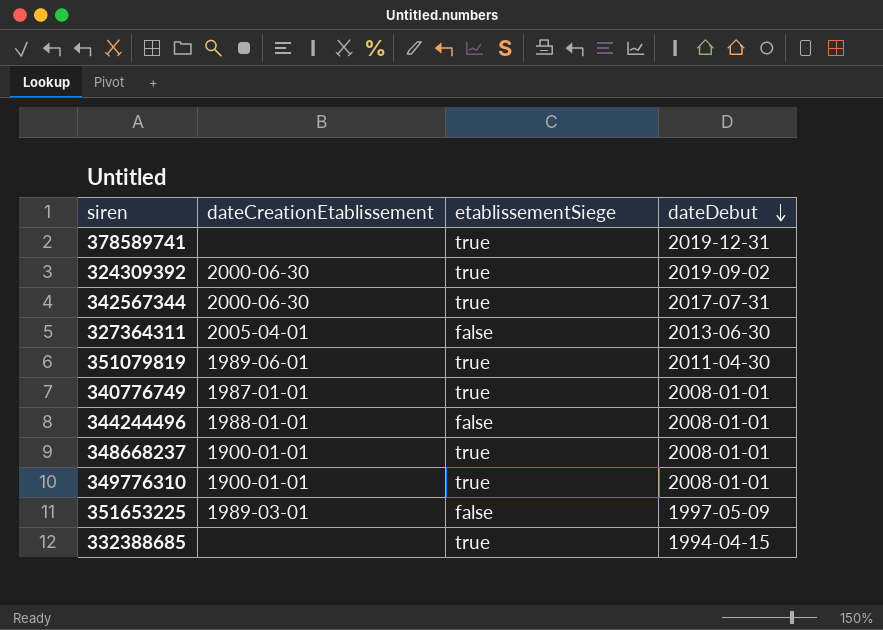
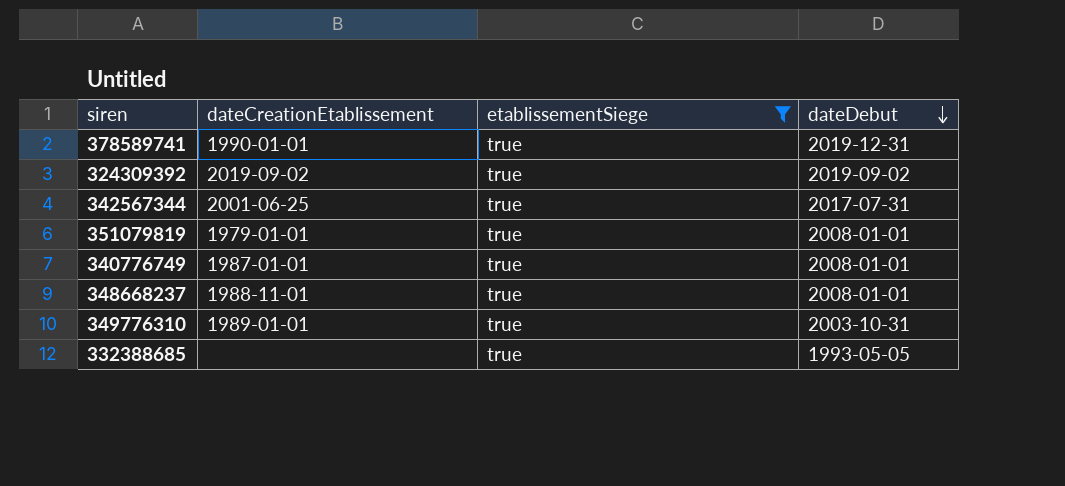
filter: none -> etablissementSiege = true
378589741 | dateCreationEtablissement: none -> 1990-01-01
324309392 | dateCreationEtablissement: 2000-06-30 -> 2019-09-02
342567344 | dateCreationEtablissement: 2000-06-30 -> 2001-06-25
351079819 | dateCreationEtablissement: 1989-06-01 -> 1979-01-01
351079819 | dateDebut: 2011-04-30 -> 2008-01-01
348668237 | dateCreationEtablissement: 1900-01-01 -> 1988-11-01
349776310 | dateCreationEtablissement: 1900-01-01 -> 1989-01-01
349776310 | dateDebut: 2008-01-01 -> 2003-10-31
332388685 | dateDebut: 1994-04-15 -> 1993-05-05

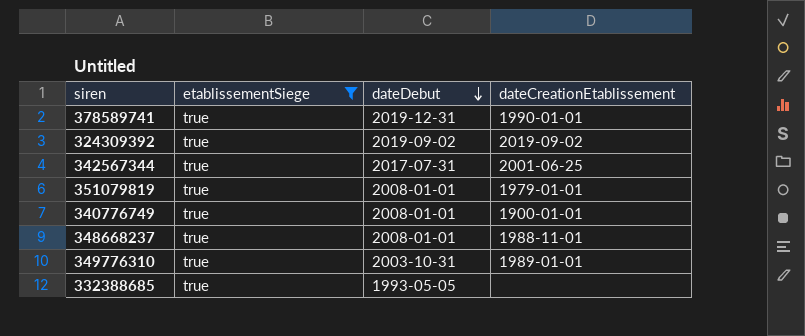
column dateCreationEtablissement | position: 2 -> 4
340776749 | dateCreationEtablissement: 1987-01-01 -> 1900-01-01

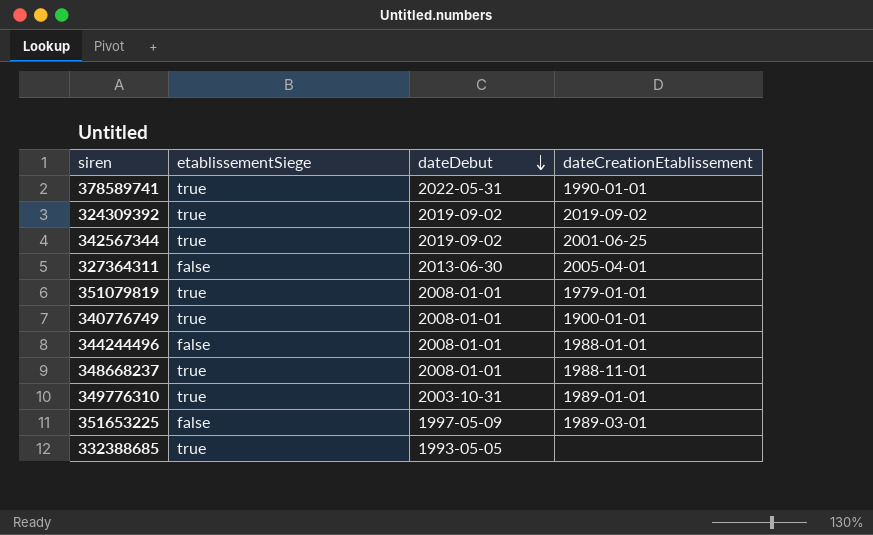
filter: etablissementSiege = true -> none
378589741 | dateDebut: 2019-12-31 -> 2022-05-31
342567344 | dateDebut: 2017-07-31 -> 2019-09-02

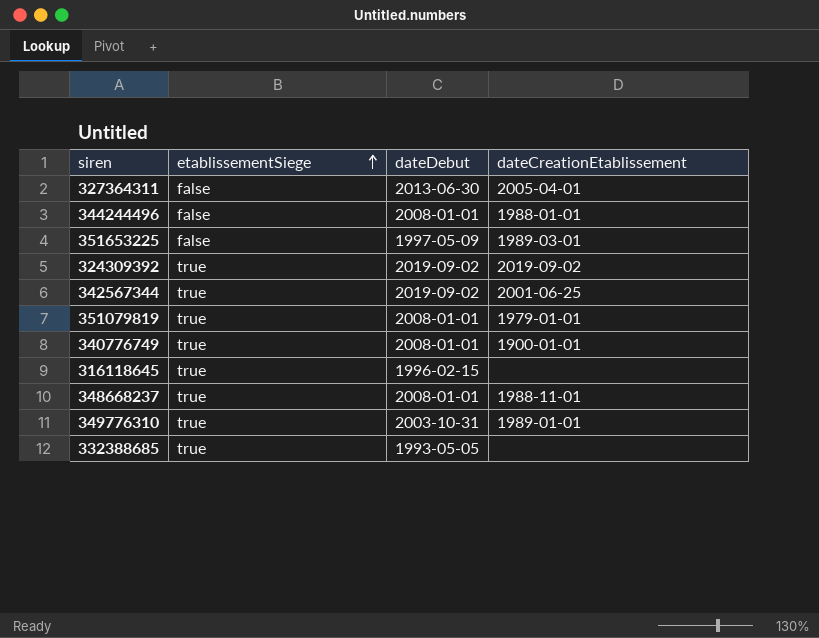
row order: dateDebut descending -> etablissementSiege ascending
row 378589741: true | 2022-05-31 | 1990-01-01 -> none
row 316118645: none -> true | 1996-02-15 | none

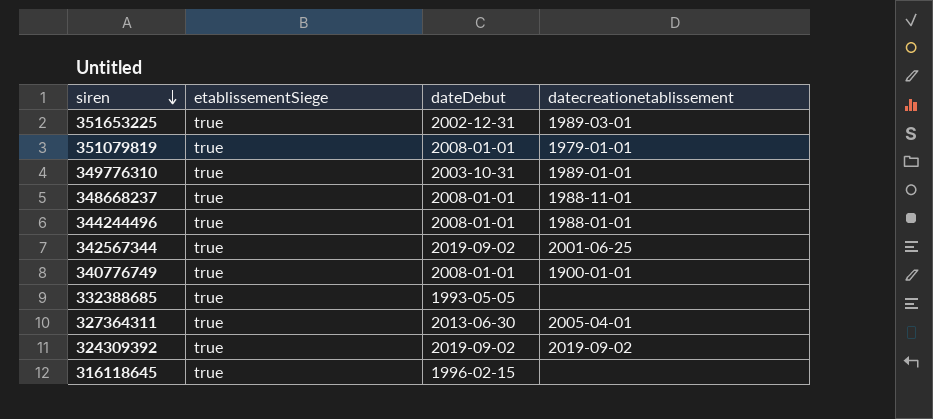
row order: etablissementSiege ascending -> siren descending
column name: dateCreationEtablissement -> datecreationetablissement
351653225 | etablissementSiege: false -> true
351653225 | dateDebut: 1997-05-09 -> 2002-12-31
344244496 | etablissementSiege: false -> true
327364311 | etablissementSiege: false -> true

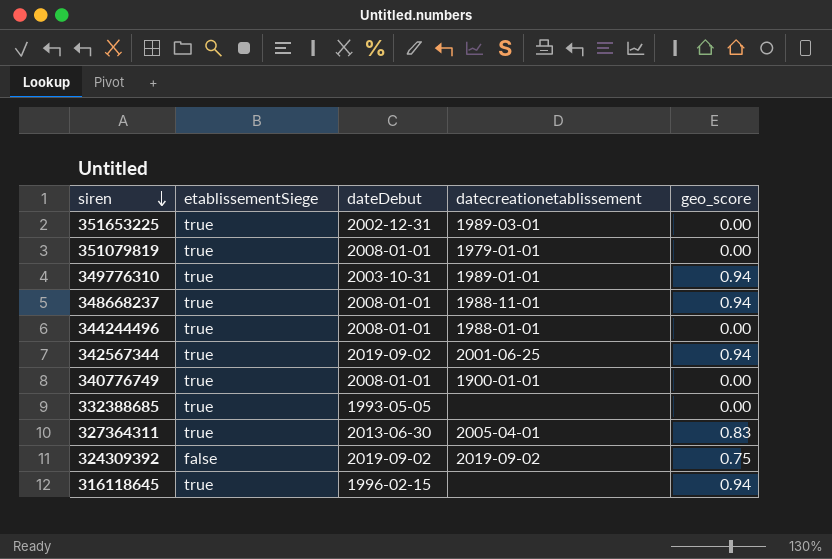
column geo_score | position: none -> 5
324309392 | etablissementSiege: true -> false

